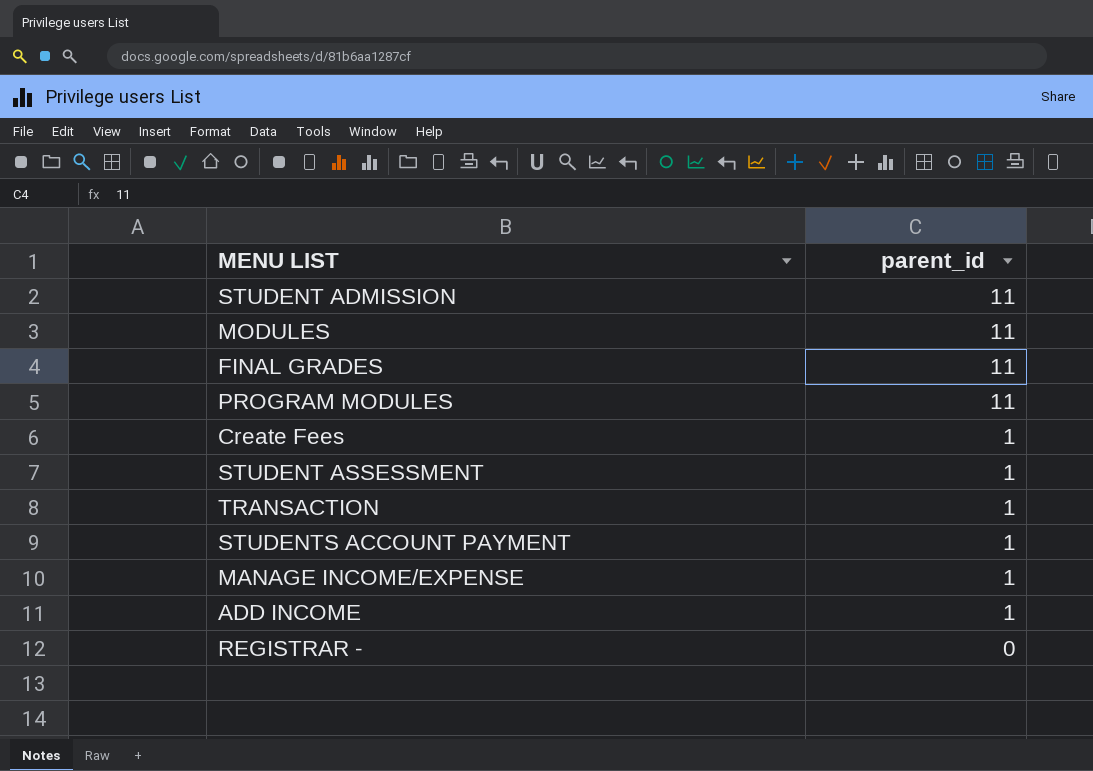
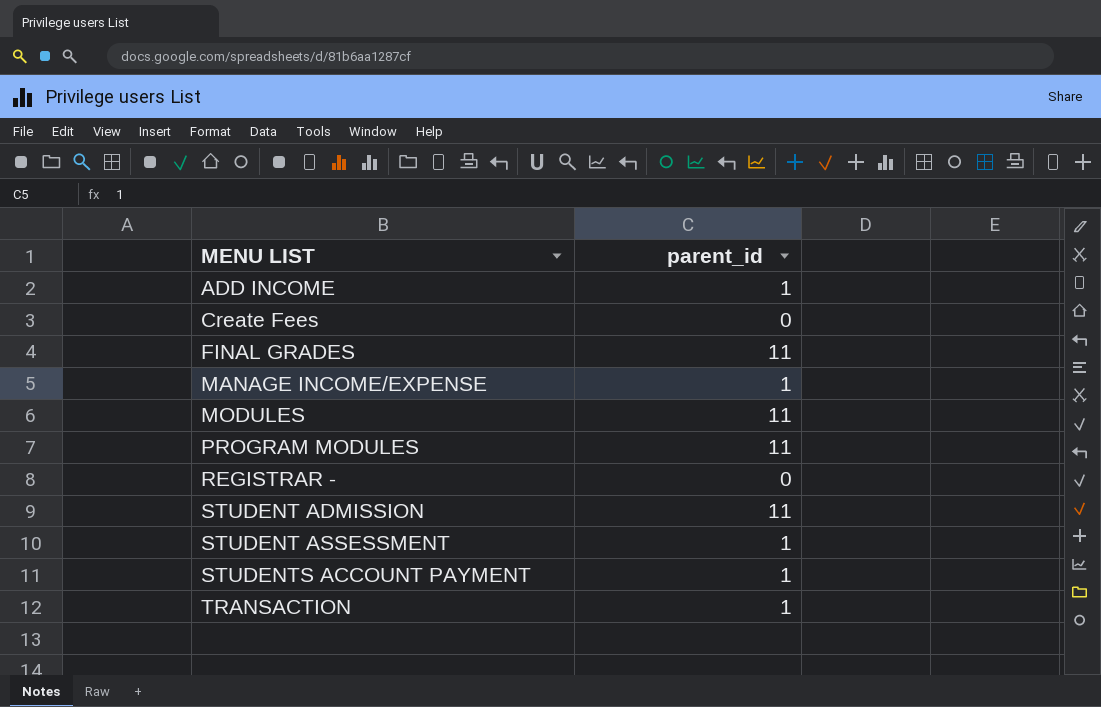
row order: parent_id descending -> MENU LIST ascending
Create Fees | parent_id: 1 -> 0

